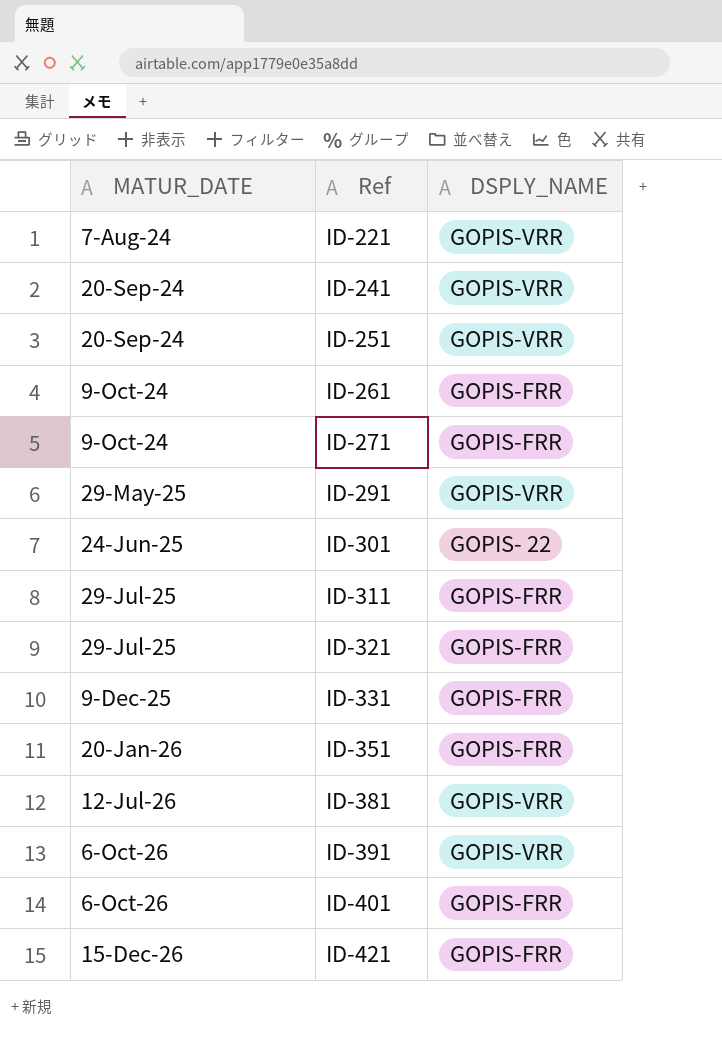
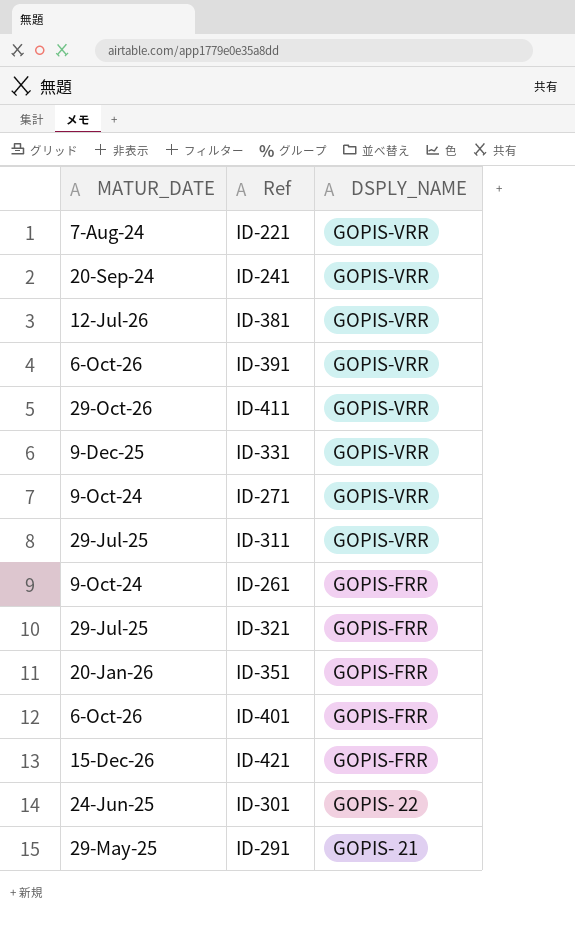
row order: MATUR_DATE ascending -> DSPLY_NAME descending
row ID-251: 20-Sep-24 | GOPIS-VRR -> none
row ID-411: none -> 29-Oct-26 | GOPIS-VRR
ID-331 | DSPLY_NAME: GOPIS-FRR -> GOPIS-VRR
ID-271 | DSPLY_NAME: GOPIS-FRR -> GOPIS-VRR
ID-311 | DSPLY_NAME: GOPIS-FRR -> GOPIS-VRR
ID-291 | DSPLY_NAME: GOPIS-VRR -> GOPIS- 21

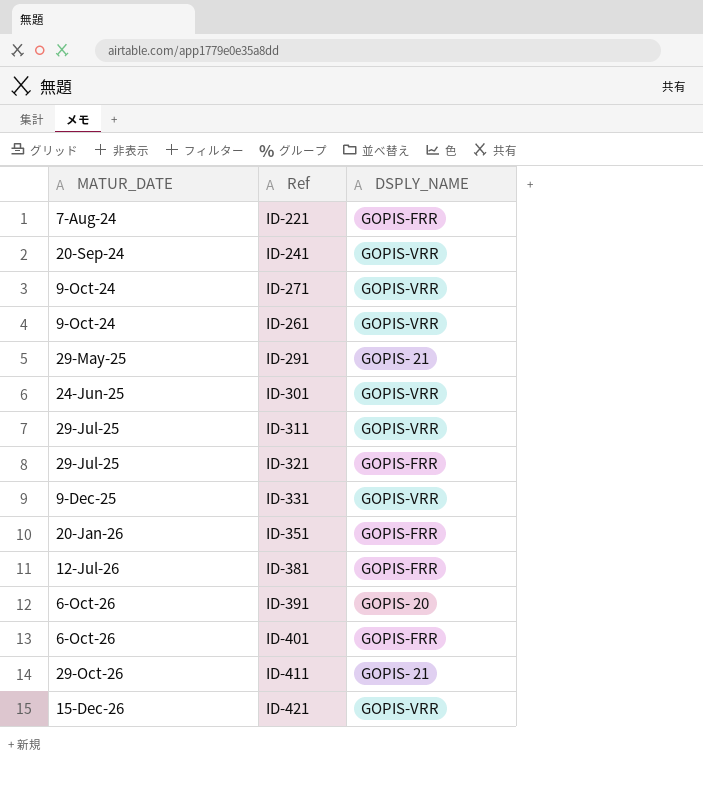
row order: DSPLY_NAME descending -> MATUR_DATE ascending
ID-221 | DSPLY_NAME: GOPIS-VRR -> GOPIS-FRR
ID-261 | DSPLY_NAME: GOPIS-FRR -> GOPIS-VRR
ID-301 | DSPLY_NAME: GOPIS- 22 -> GOPIS-VRR
ID-381 | DSPLY_NAME: GOPIS-VRR -> GOPIS-FRR
ID-391 | DSPLY_NAME: GOPIS-VRR -> GOPIS- 20
ID-411 | DSPLY_NAME: GOPIS-VRR -> GOPIS- 21
ID-421 | DSPLY_NAME: GOPIS-FRR -> GOPIS-VRR

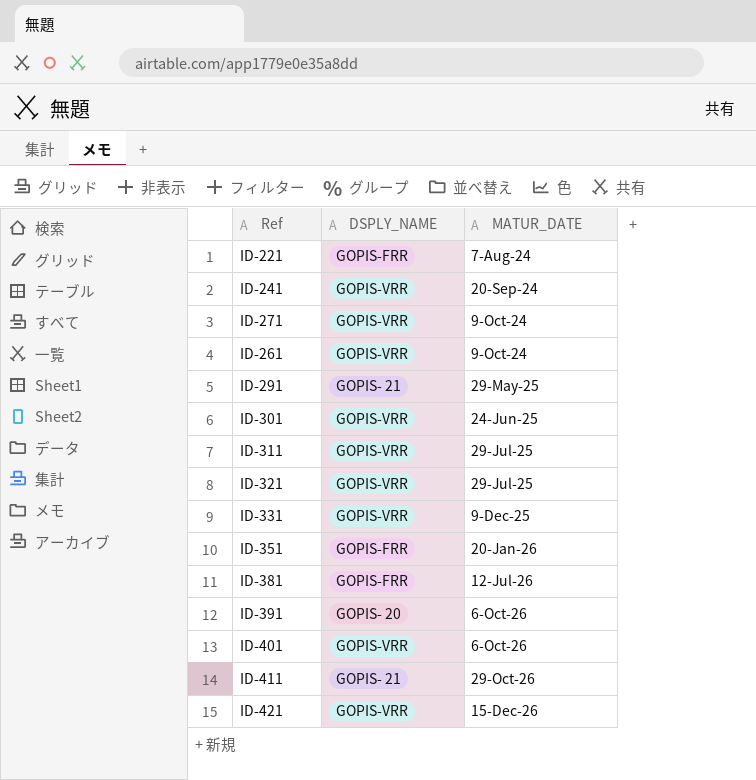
column MATUR_DATE | position: 1 -> 3
ID-321 | DSPLY_NAME: GOPIS-FRR -> GOPIS-VRR
ID-401 | DSPLY_NAME: GOPIS-FRR -> GOPIS-VRR

